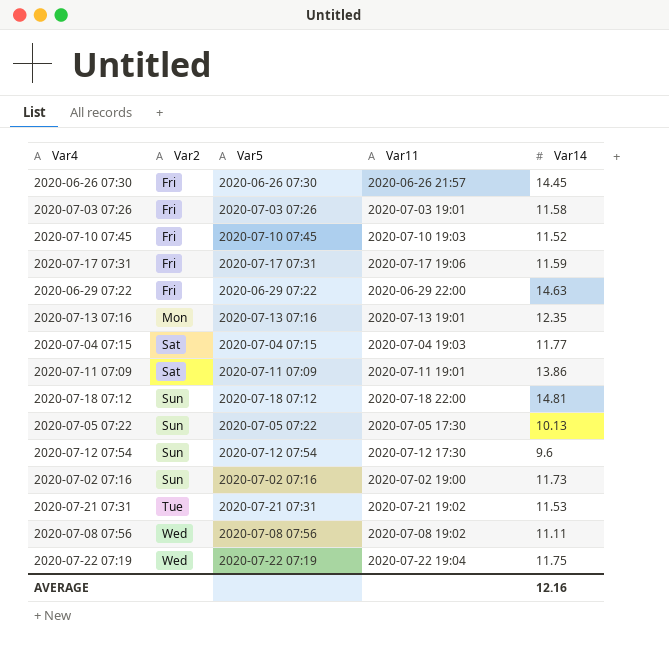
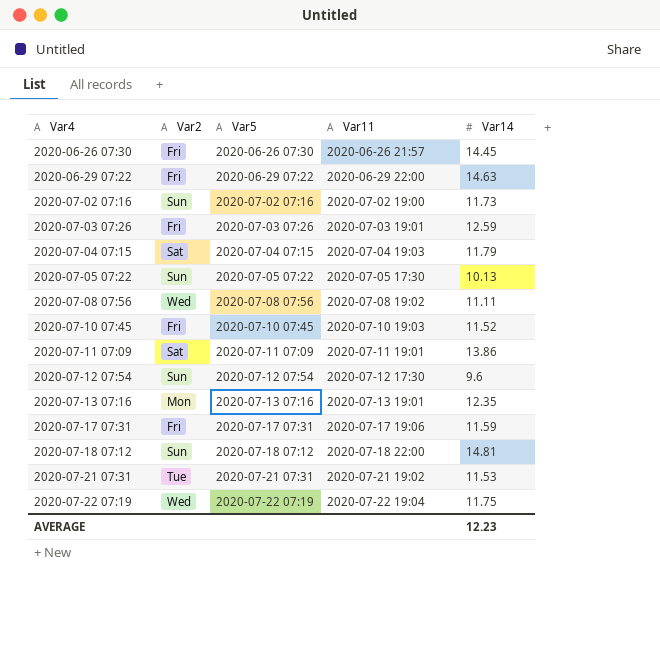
row order: Var2 ascending -> Var4 ascending
2020-07-03 07:26 | Var14: 11.58 -> 12.59
2020-07-04 07:15 | Var14: 11.77 -> 11.79
AVERAGE | Var14: 12.16 -> 12.23

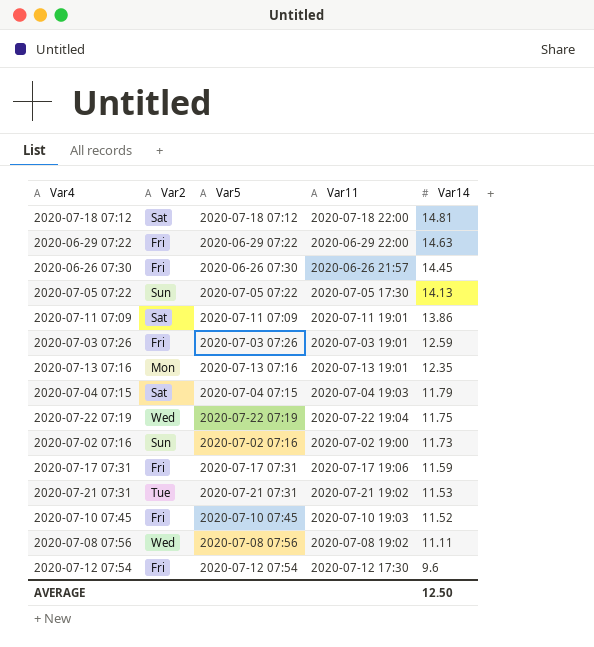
row order: Var4 ascending -> Var14 descending
2020-07-18 07:12 | Var2: Sun -> Sat
2020-07-05 07:22 | Var14: 10.13 -> 14.13
2020-07-12 07:54 | Var2: Sun -> Fri
AVERAGE | Var14: 12.23 -> 12.50

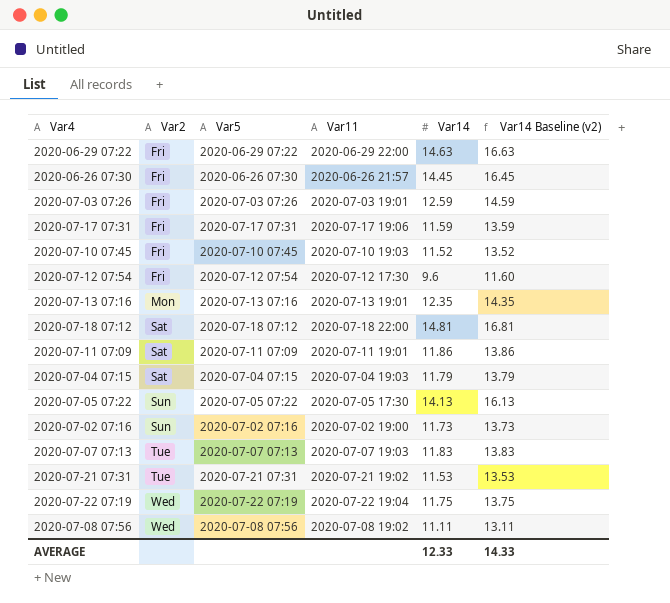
row order: Var14 descending -> Var2 ascending
column Var14 Baseline (v2) | formula: none -> [Var14] + 2
2020-07-11 07:09 | Var14: 13.86 -> 11.86
row 2020-07-07 07:13: none -> Tue | 2020-07-07 07:13 | 2020-07-07 19:03 | 11.83 | 13.83
AVERAGE | Var14: 12.50 -> 12.33

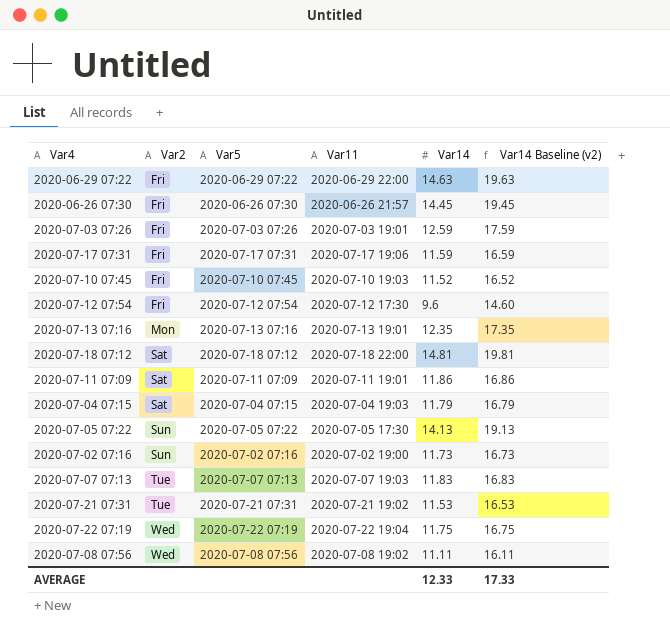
column Var14 Baseline (v2) | formula: [Var14] + 2 -> [Var14] + 5
AVERAGE | Var14 Baseline (v2): 14.33 -> 17.33

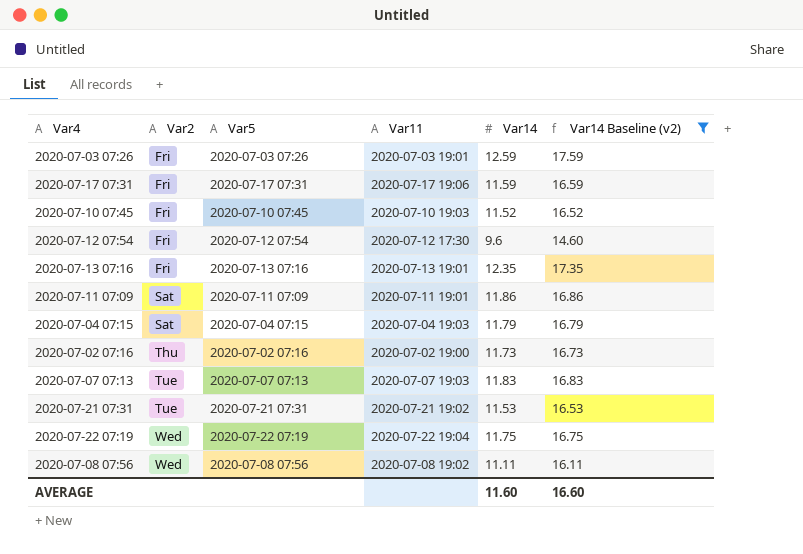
filter: none -> Var14 Baseline (v2) <= 17.59
2020-07-13 07:16 | Var2: Mon -> Fri
2020-07-02 07:16 | Var2: Sun -> Thu
AVERAGE | Var14: 12.33 -> 11.60
AVERAGE | Var14 Baseline (v2): 17.33 -> 16.60

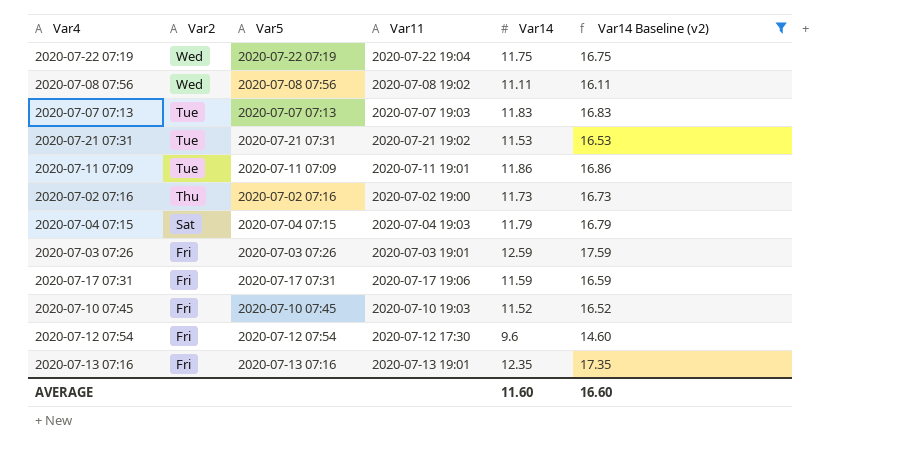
row order: Var2 ascending -> Var2 descending
2020-07-11 07:09 | Var2: Sat -> Tue

